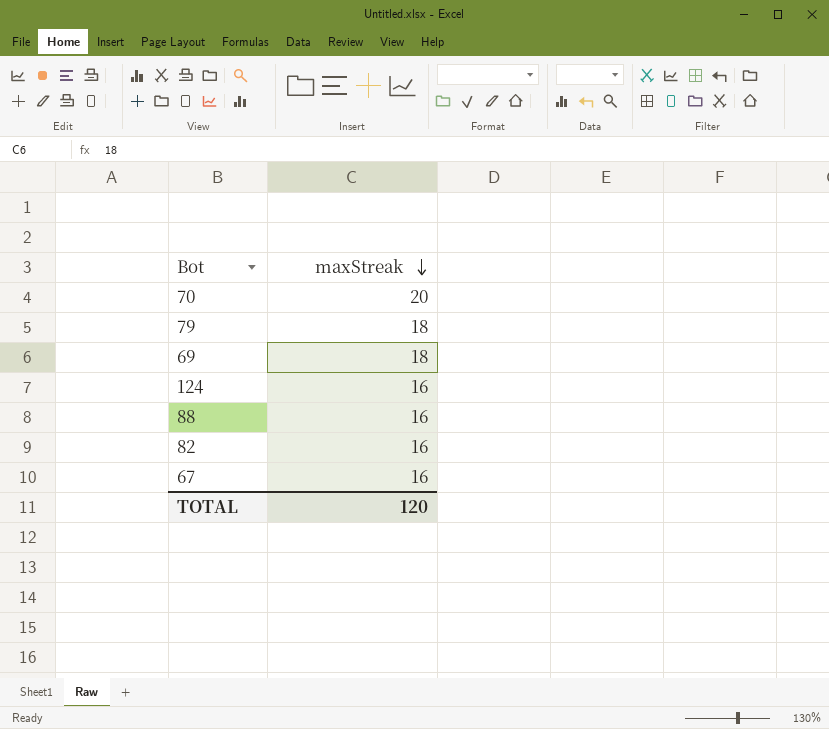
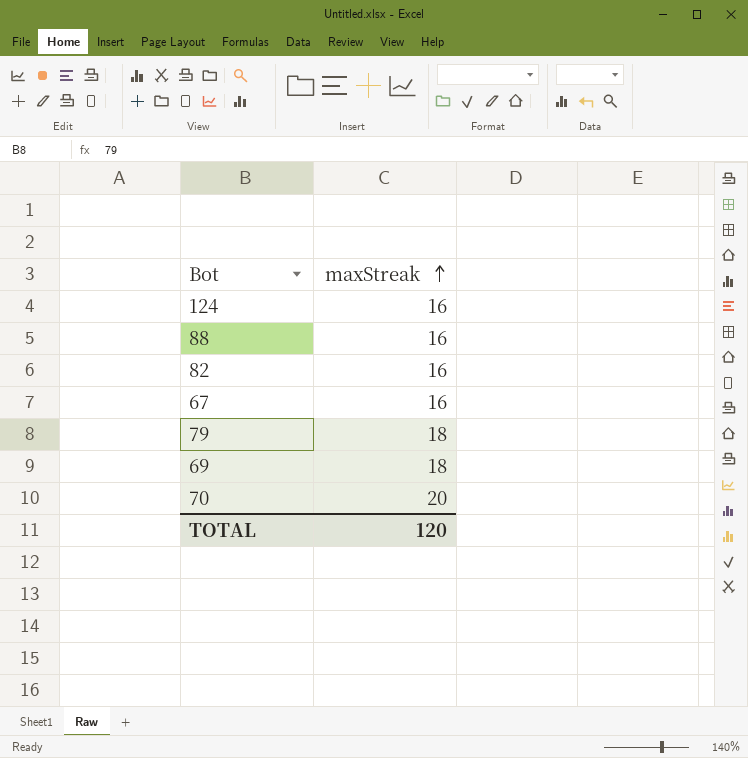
row order: maxStreak descending -> maxStreak ascending

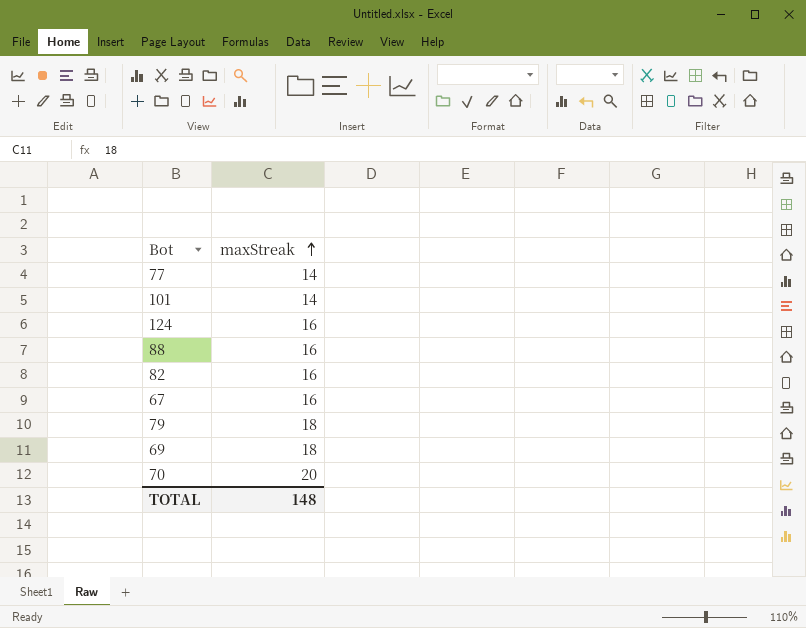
row 77: none -> 14
row 101: none -> 14
TOTAL | maxStreak: 120 -> 148

